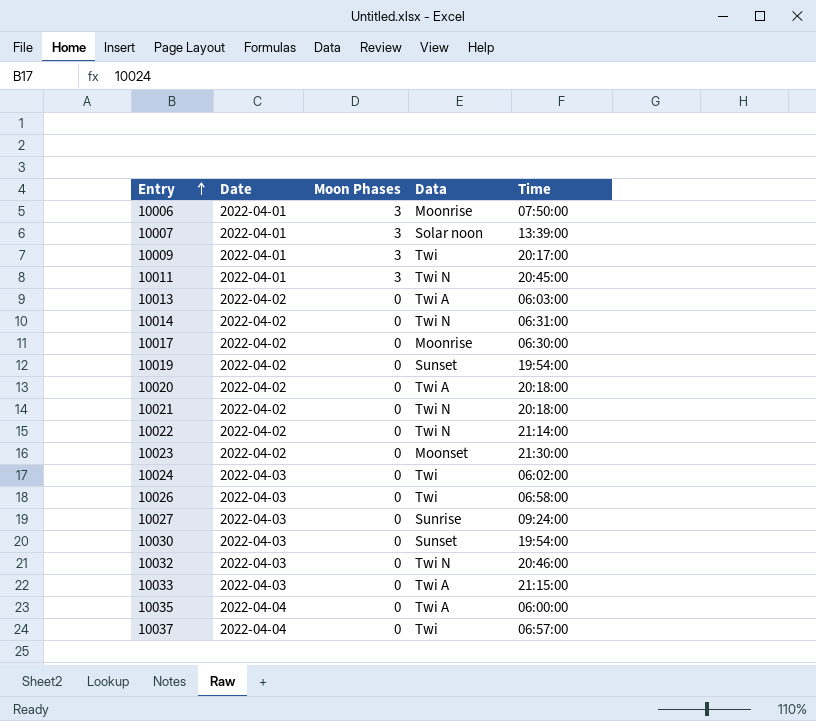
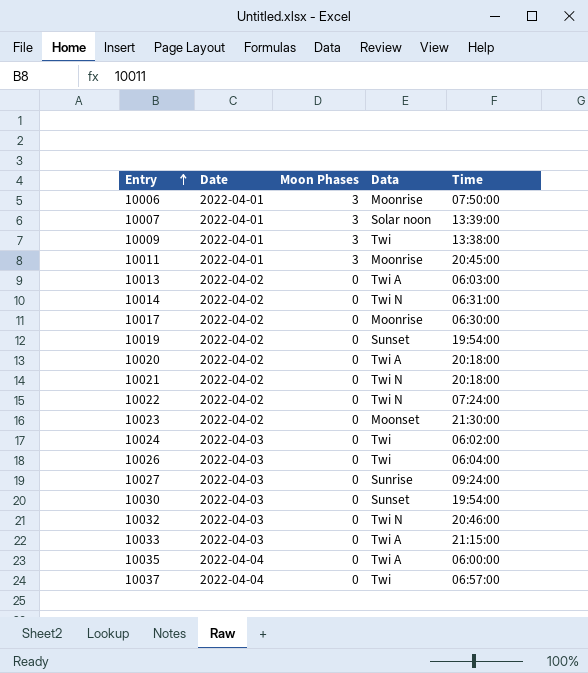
10009 | Time: 20:17:00 -> 13:38:00
10011 | Data: Twi N -> Moonrise
10022 | Time: 21:14:00 -> 07:24:00
10026 | Time: 06:58:00 -> 06:04:00

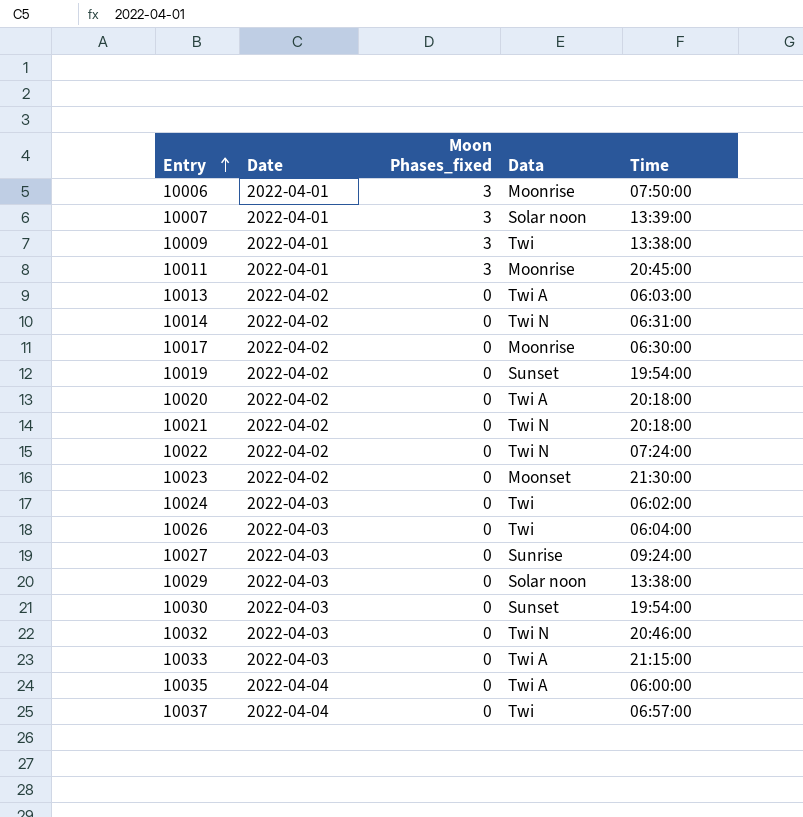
column name: Moon Phases -> Moon Phases_fixed
row 10029: none -> 2022-04-03 | 0 | Solar noon | 13:38:00

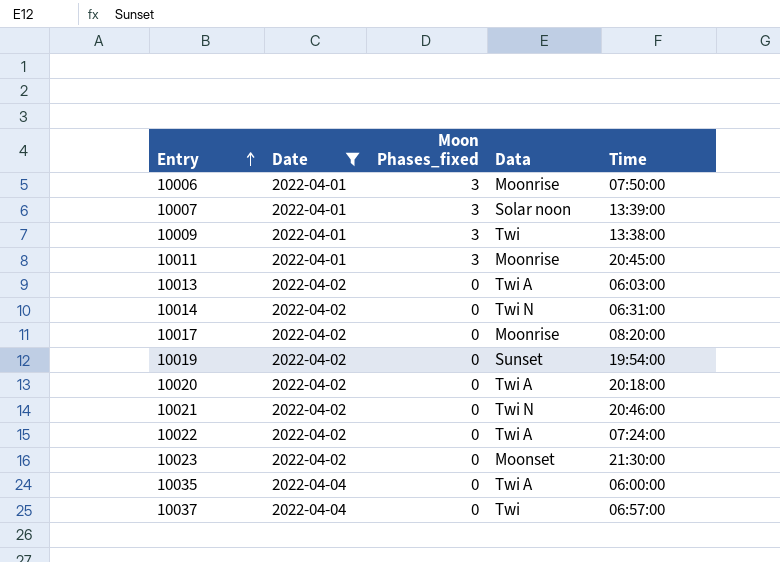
filter: none -> Date != 2022-04-03
10017 | Time: 06:30:00 -> 08:20:00
10021 | Time: 20:18:00 -> 20:46:00
10022 | Data: Twi N -> Twi A

